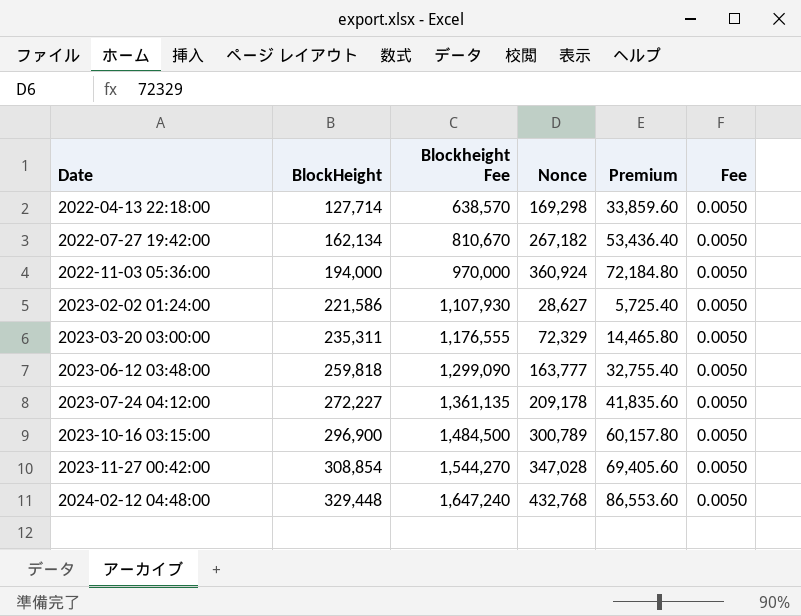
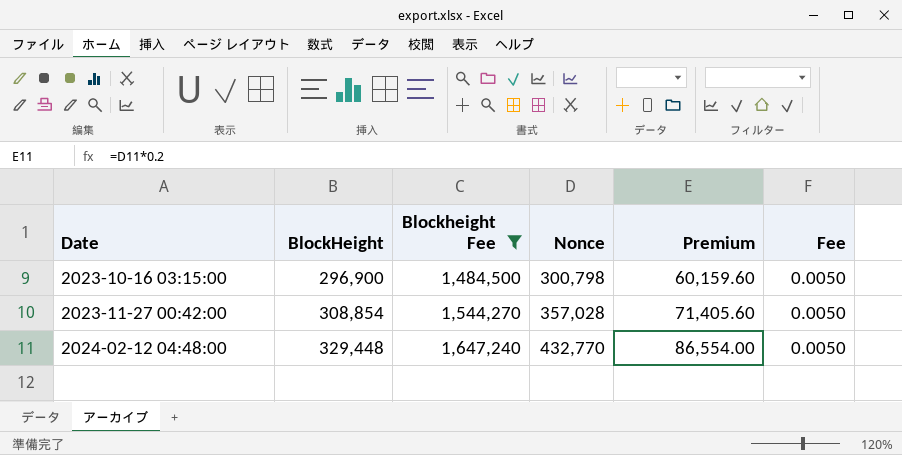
filter: none -> Blockheight Fee >= 1,484,500
2023-10-16 03:15:00 | Nonce: 300,789 -> 300,798
2023-10-16 03:15:00 | Premium: 60,157.80 -> 60,159.60
2023-11-27 00:42:00 | Nonce: 347,028 -> 357,028
2023-11-27 00:42:00 | Premium: 69,405.60 -> 71,405.60
2024-02-12 04:48:00 | Nonce: 432,768 -> 432,770
2024-02-12 04:48:00 | Premium: 86,553.60 -> 86,554.00

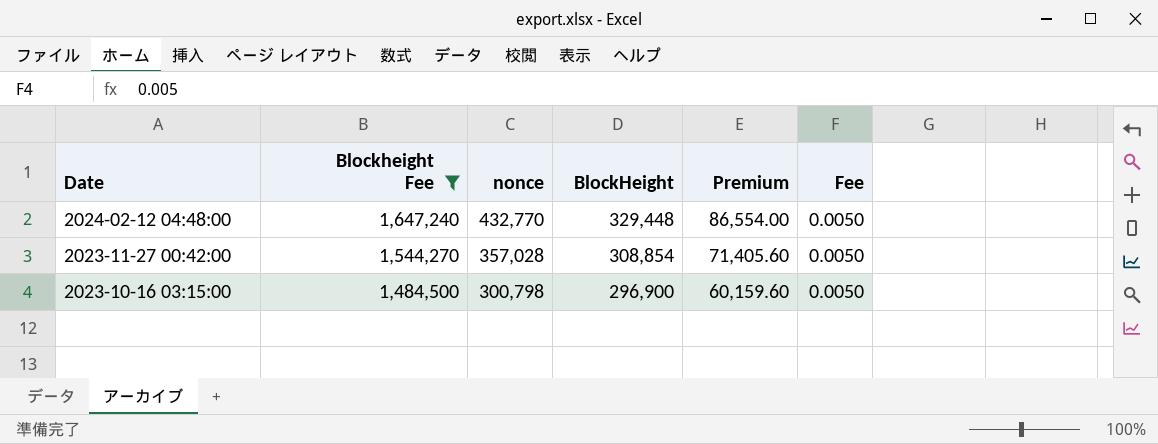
row order: Date ascending -> Date descending
column name: Nonce -> nonce
column BlockHeight | position: 2 -> 4

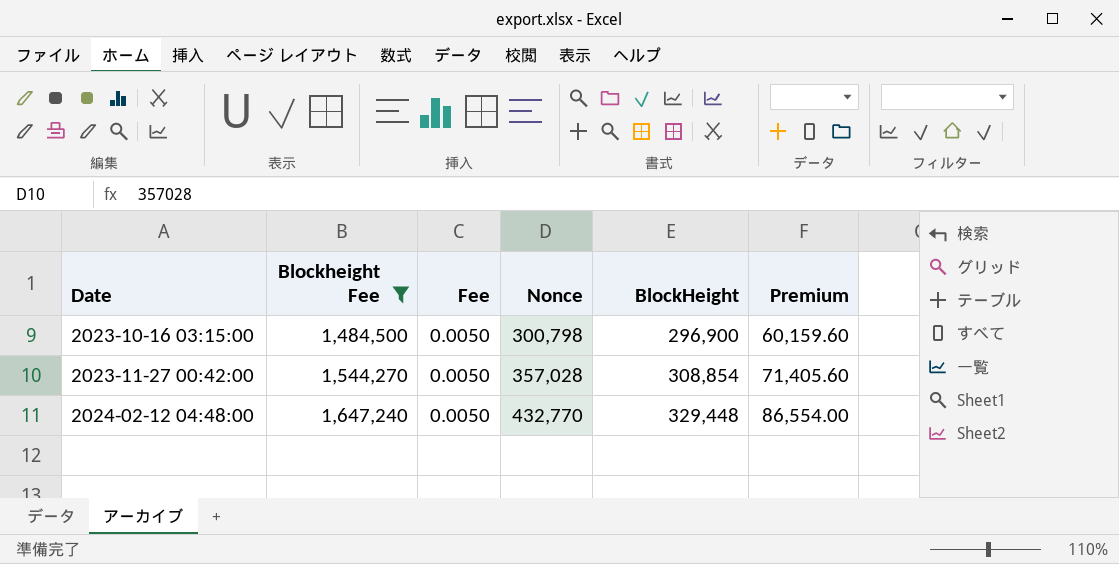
row order: Date descending -> Date ascending
column Fee | position: 6 -> 3
column name: nonce -> Nonce

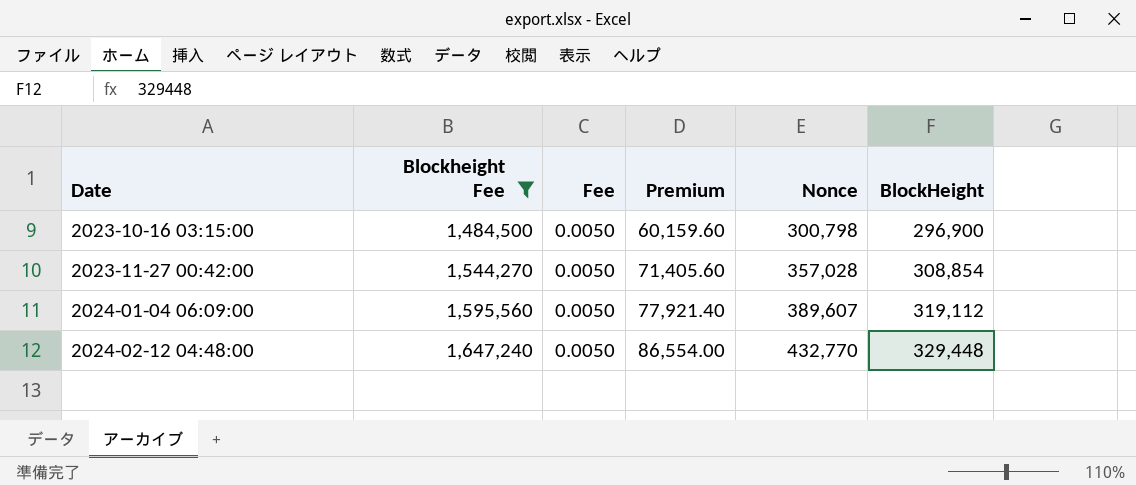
column Premium | position: 6 -> 4
row 2024-01-04 06:09:00: none -> 1,595,560 | 0.0050 | 77,921.40 | 389,607 | 319,112

